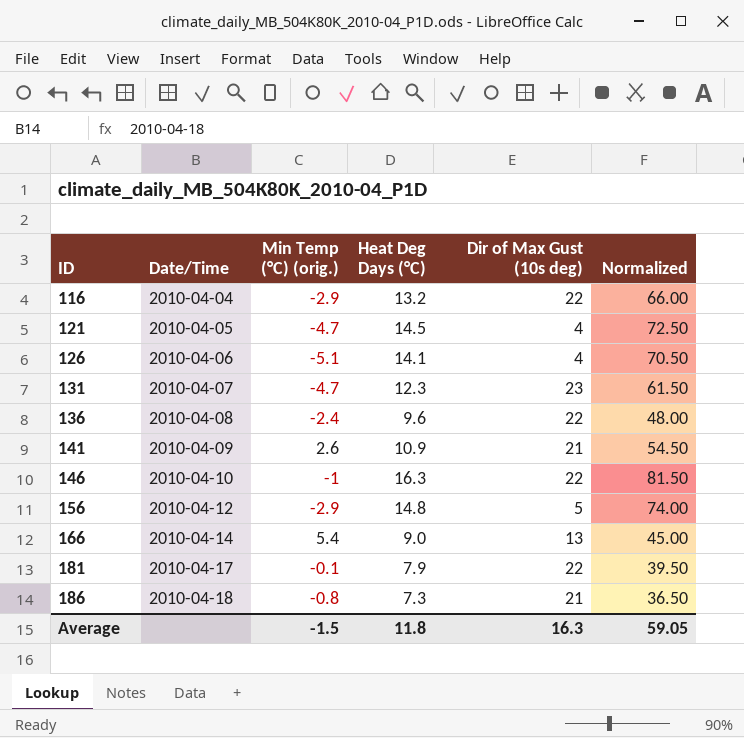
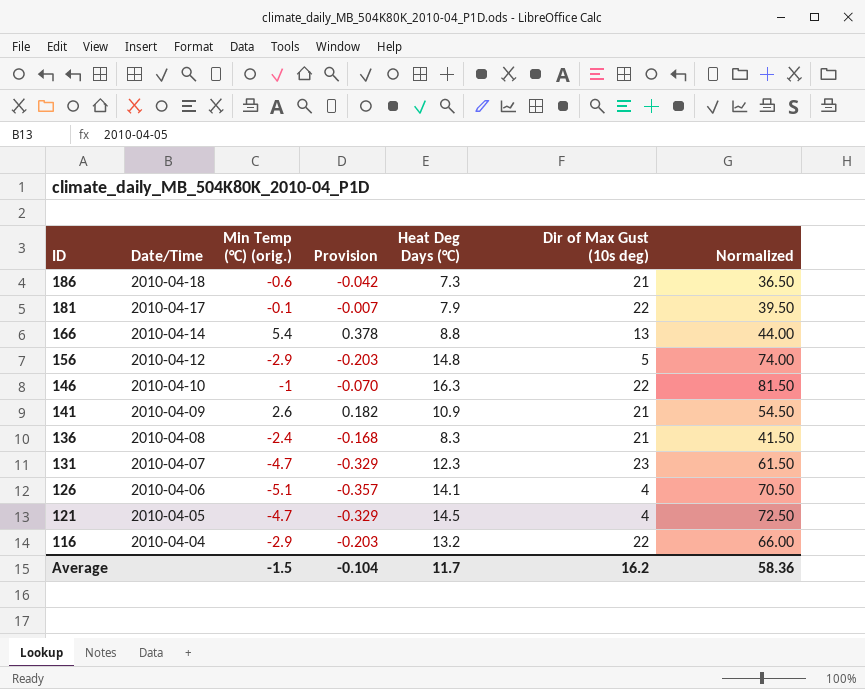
row order: ID ascending -> ID descending
column Provision | formula: none -> [Min Temp (°C) (orig.)] * 0.07
186 | Min Temp (°C) (orig.): -0.8 -> -0.6
166 | Heat Deg Days (°C): 9.0 -> 8.8
166 | Normalized: 45.00 -> 44.00
136 | Heat Deg Days (°C): 9.6 -> 8.3
136 | Dir of Max Gust (10s deg): 22 -> 21
136 | Normalized: 48.00 -> 41.50
Average | Heat Deg Days (°C): 11.8 -> 11.7
Average | Dir of Max Gust (10s deg): 16.3 -> 16.2
Average | Normalized: 59.05 -> 58.36

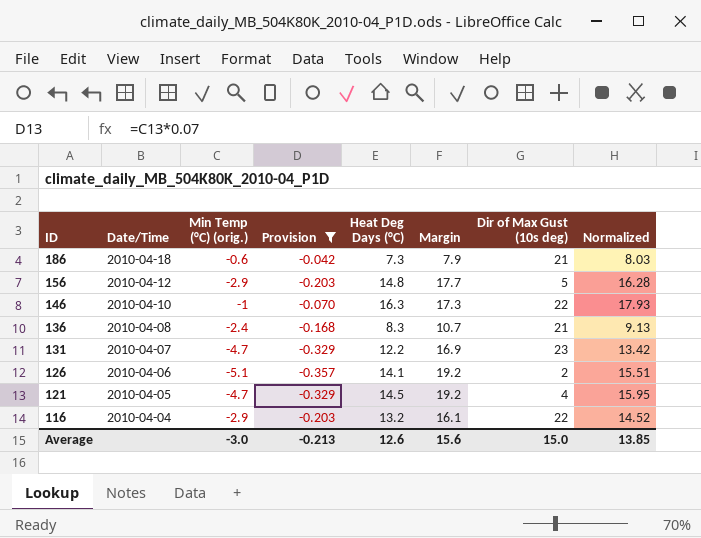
filter: none -> Provision <= -0.042
column Margin | formula: none -> [Heat Deg Days (°C)] - [Min Temp (°C) (orig.)]
column Normalized | formula: [Heat Deg Days (°C)] * 5 -> [Heat Deg Days (°C)] * 1.1
131 | Heat Deg Days (°C): 12.3 -> 12.2
126 | Dir of Max Gust (10s deg): 4 -> 2
Average | Min Temp (°C) (orig.): -1.5 -> -3.0
Average | Provision: -0.104 -> -0.213
Average | Heat Deg Days (°C): 11.7 -> 12.6
Average | Dir of Max Gust (10s deg): 16.2 -> 15.0
Average | Normalized: 58.36 -> 13.85

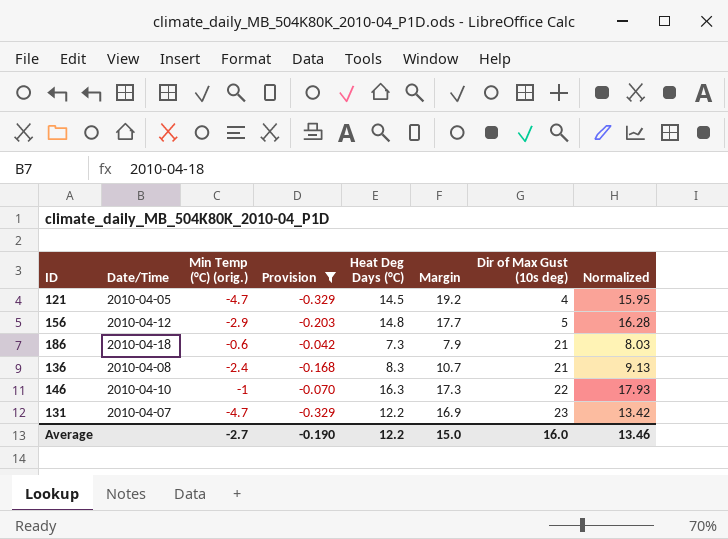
row order: ID descending -> Dir of Max Gust (10s deg) ascending
row 126: 2010-04-06 | -5.1 | -0.357 | 14.1 | 19.2 | 2 | 15.51 -> none
row 116: 2010-04-04 | -2.9 | -0.203 | 13.2 | 16.1 | 22 | 14.52 -> none
Average | Min Temp (°C) (orig.): -3.0 -> -2.7
Average | Provision: -0.213 -> -0.190
Average | Heat Deg Days (°C): 12.6 -> 12.2
Average | Margin: 15.6 -> 15.0
Average | Dir of Max Gust (10s deg): 15.0 -> 16.0
Average | Normalized: 13.85 -> 13.46

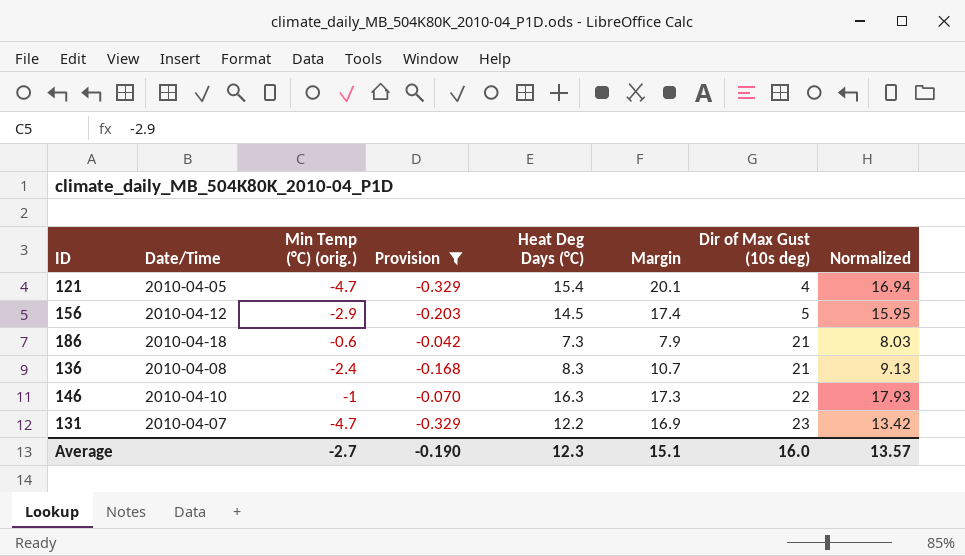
121 | Heat Deg Days (°C): 14.5 -> 15.4
121 | Margin: 19.2 -> 20.1
121 | Normalized: 15.95 -> 16.94
156 | Heat Deg Days (°C): 14.8 -> 14.5
156 | Margin: 17.7 -> 17.4
156 | Normalized: 16.28 -> 15.95
Average | Heat Deg Days (°C): 12.2 -> 12.3
Average | Margin: 15.0 -> 15.1
Average | Normalized: 13.46 -> 13.57

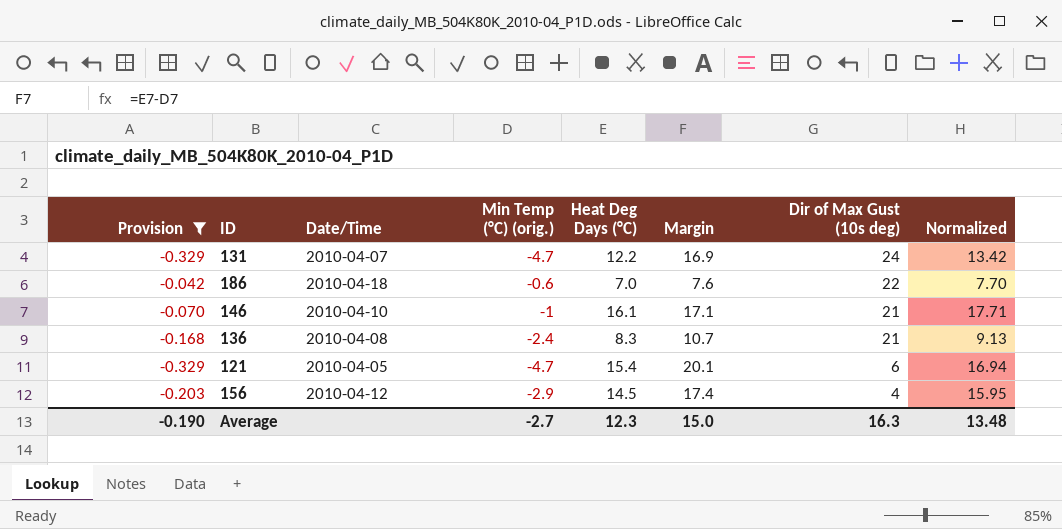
row order: Dir of Max Gust (10s deg) ascending -> Dir of Max Gust (10s deg) descending
column Provision | position: 4 -> 1
131 | Dir of Max Gust (10s deg): 23 -> 24
186 | Heat Deg Days (°C): 7.3 -> 7.0
186 | Margin: 7.9 -> 7.6
186 | Dir of Max Gust (10s deg): 21 -> 22
186 | Normalized: 8.03 -> 7.70
146 | Heat Deg Days (°C): 16.3 -> 16.1
146 | Margin: 17.3 -> 17.1
146 | Dir of Max Gust (10s deg): 22 -> 21
146 | Normalized: 17.93 -> 17.71
121 | Dir of Max Gust (10s deg): 4 -> 6
156 | Dir of Max Gust (10s deg): 5 -> 4
Average | Margin: 15.1 -> 15.0
Average | Dir of Max Gust (10s deg): 16.0 -> 16.3
Average | Normalized: 13.57 -> 13.48

